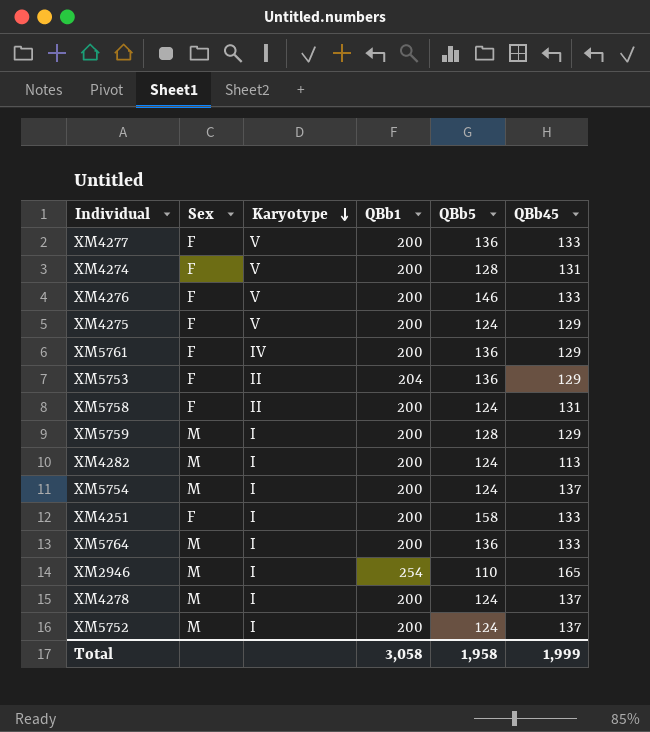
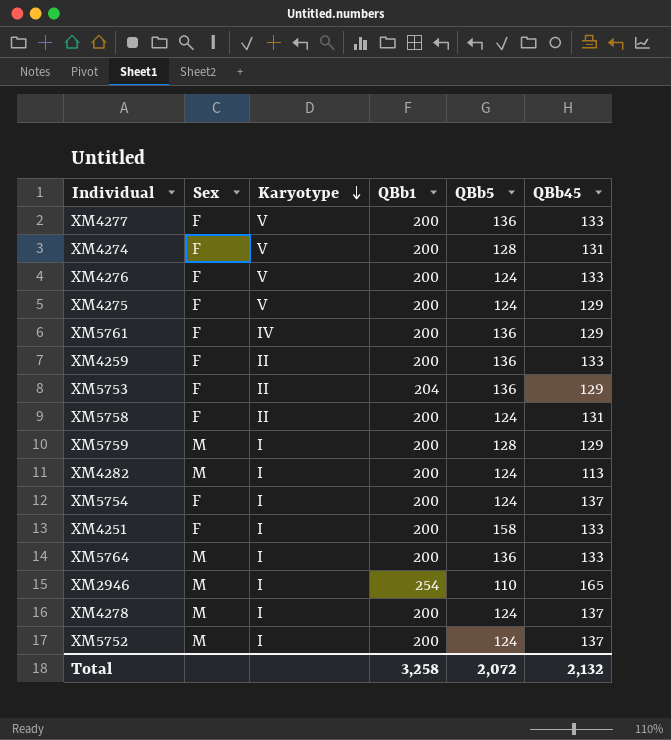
XM4276 | QBb5: 146 -> 124
row XM4259: none -> F | II | 200 | 136 | 133
XM5754 | Sex: M -> F
Total | QBb1: 3,058 -> 3,258
Total | QBb5: 1,958 -> 2,072
Total | QBb45: 1,999 -> 2,132

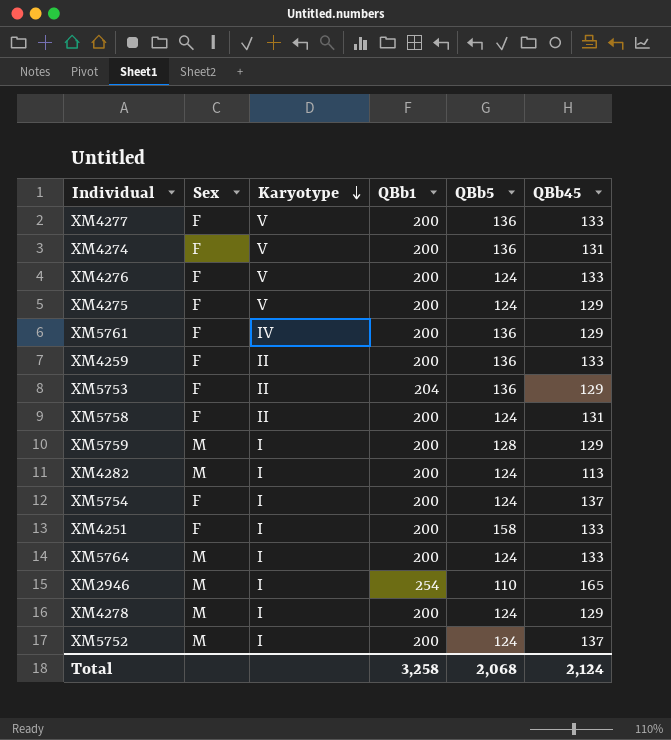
XM4274 | QBb5: 128 -> 136
XM5764 | QBb5: 136 -> 124
XM4278 | QBb45: 137 -> 129
Total | QBb5: 2,072 -> 2,068
Total | QBb45: 2,132 -> 2,124

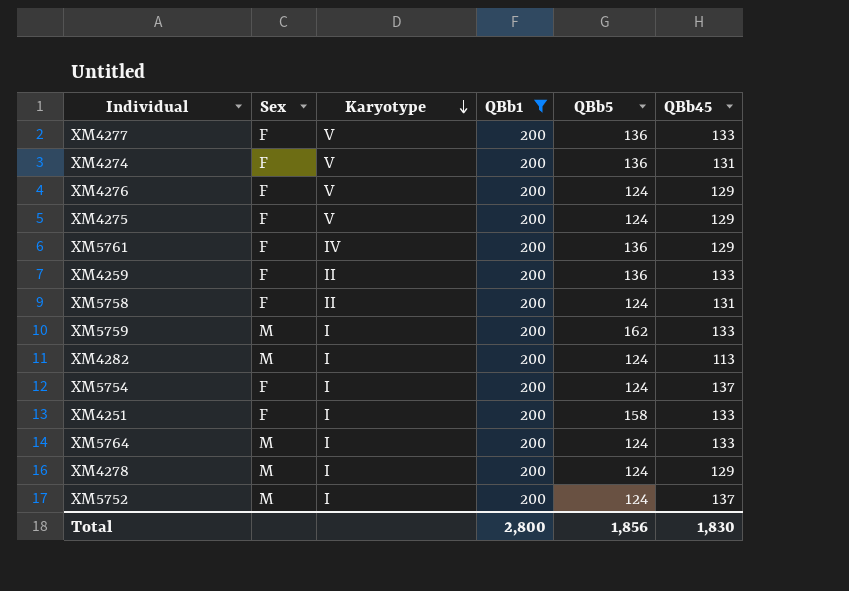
filter: none -> QBb1 = 200
XM4276 | QBb45: 133 -> 129
XM5759 | QBb5: 128 -> 162
XM5759 | QBb45: 129 -> 133
Total | QBb1: 3,258 -> 2,800
Total | QBb5: 2,068 -> 1,856
Total | QBb45: 2,124 -> 1,830

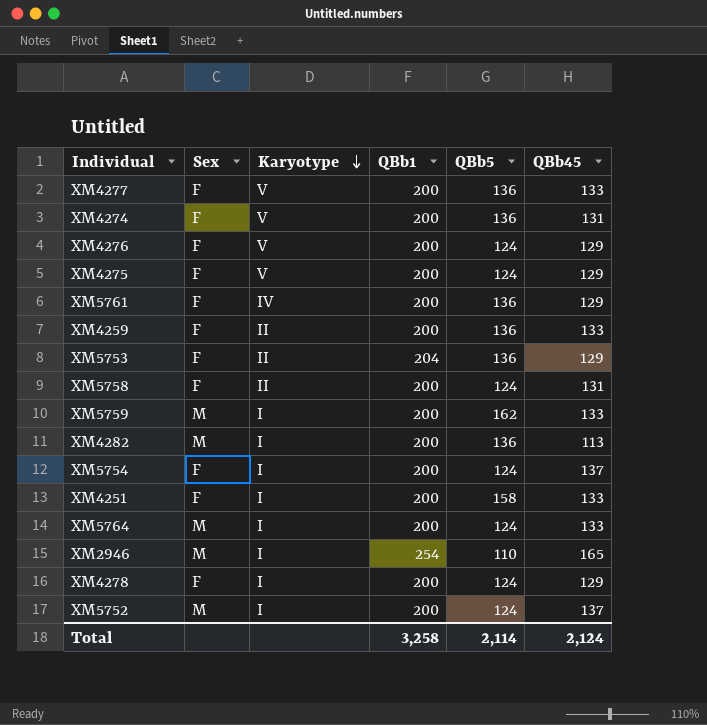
filter: QBb1 = 200 -> none
XM4282 | QBb5: 124 -> 136
XM4278 | Sex: M -> F
Total | QBb1: 2,800 -> 3,258
Total | QBb5: 1,856 -> 2,114
Total | QBb45: 1,830 -> 2,124

